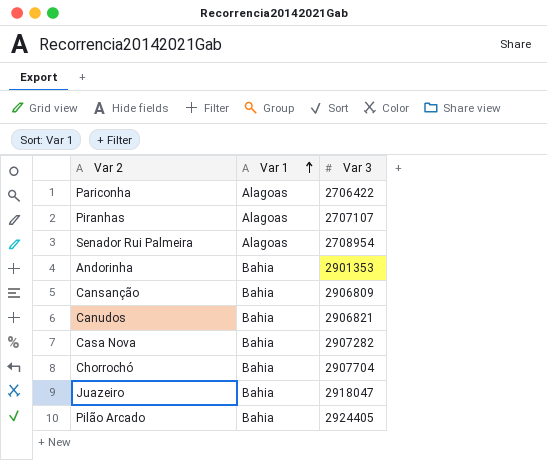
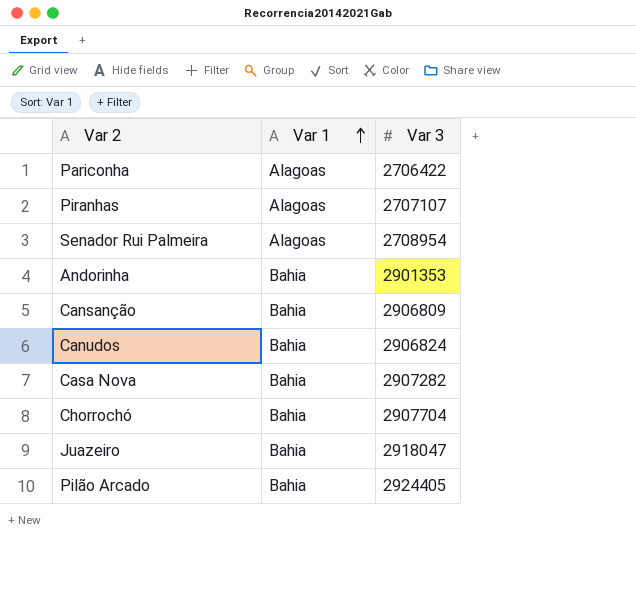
Canudos | Var 3: 2906821 -> 2906824

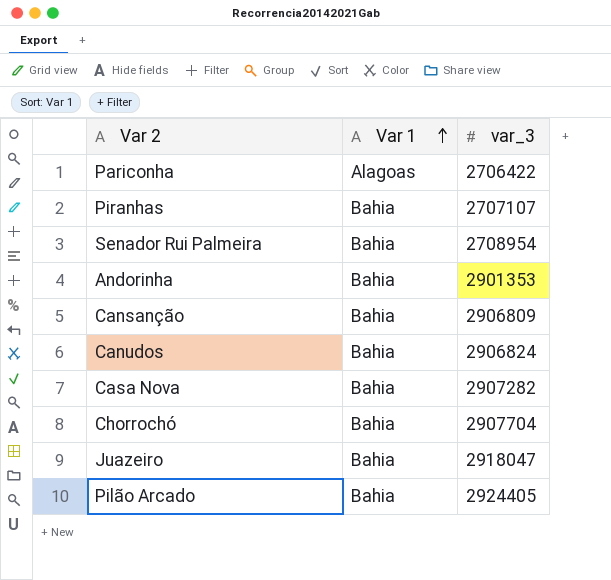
column name: Var 3 -> var_3
Piranhas | Var 1: Alagoas -> Bahia
Senador Rui Palmeira | Var 1: Alagoas -> Bahia

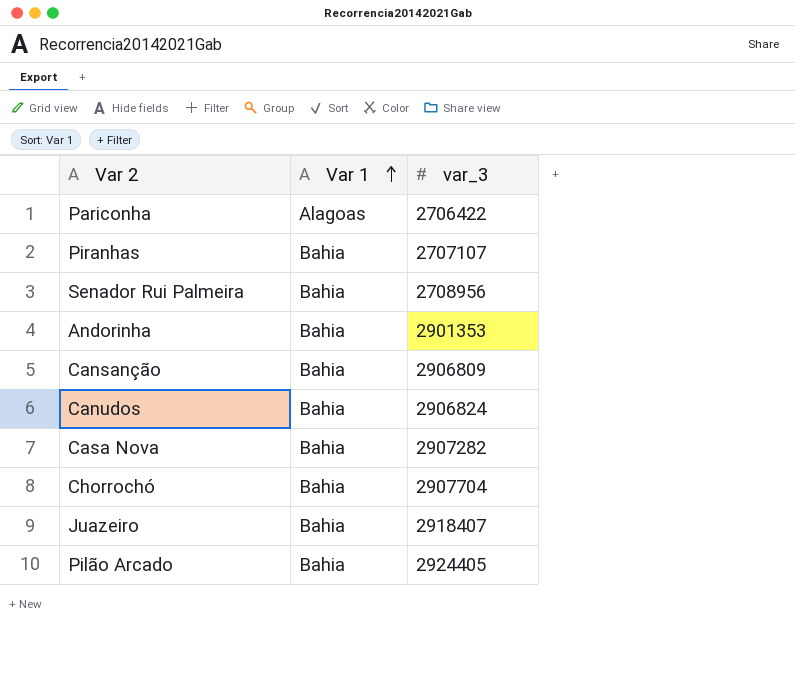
Senador Rui Palmeira | var_3: 2708954 -> 2708956
Juazeiro | var_3: 2918047 -> 2918407

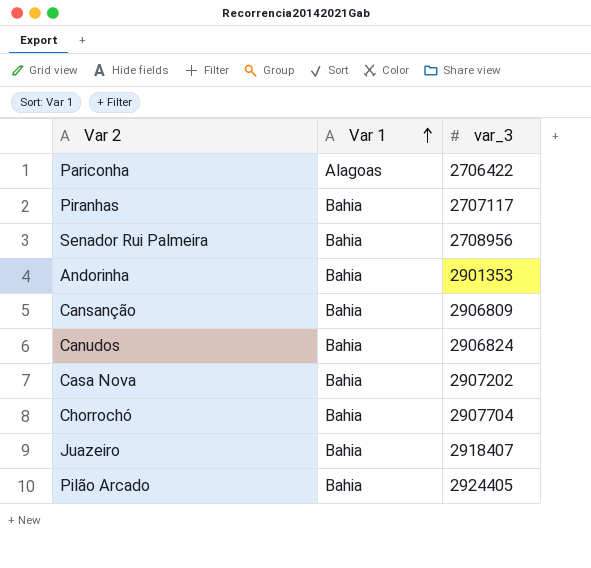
Piranhas | var_3: 2707107 -> 2707117
Casa Nova | var_3: 2907282 -> 2907202

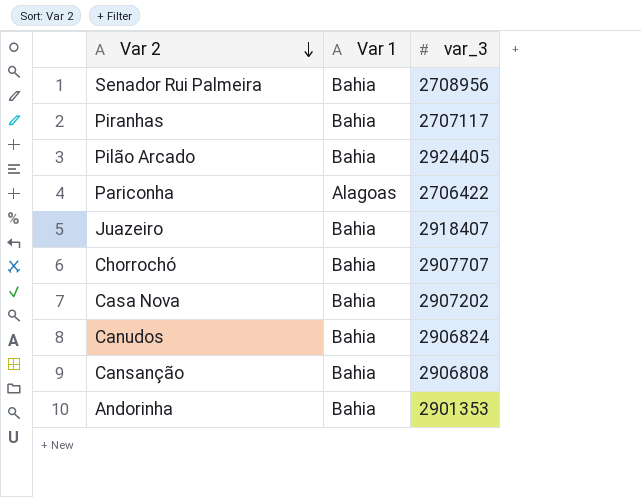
row order: Var 1 ascending -> Var 2 descending
Chorrochó | var_3: 2907704 -> 2907707
Cansanção | var_3: 2906809 -> 2906808

